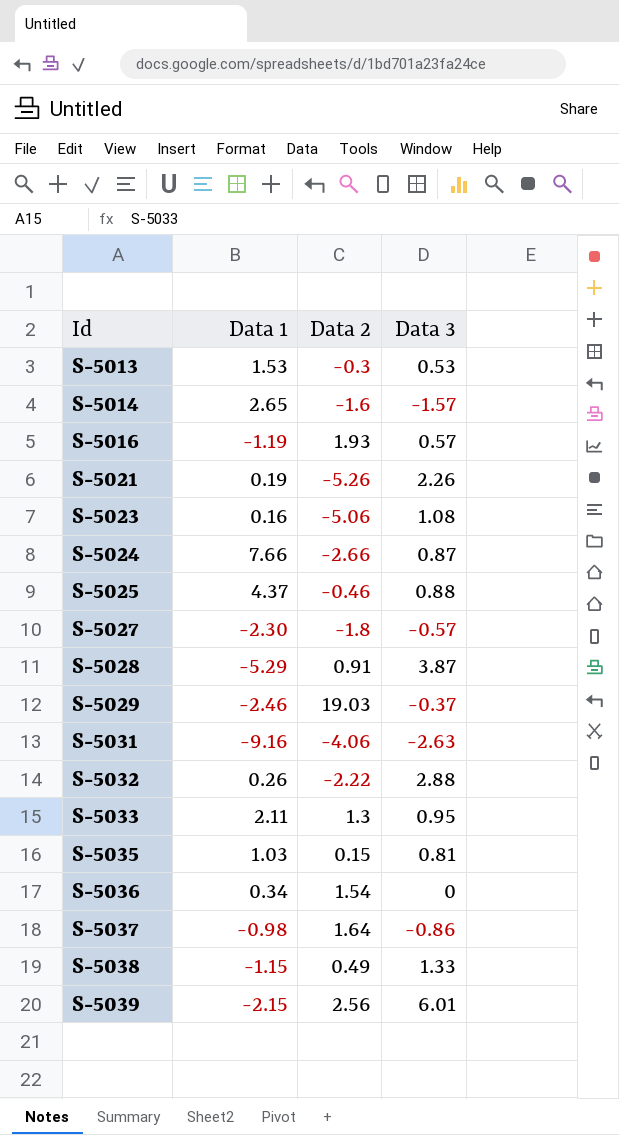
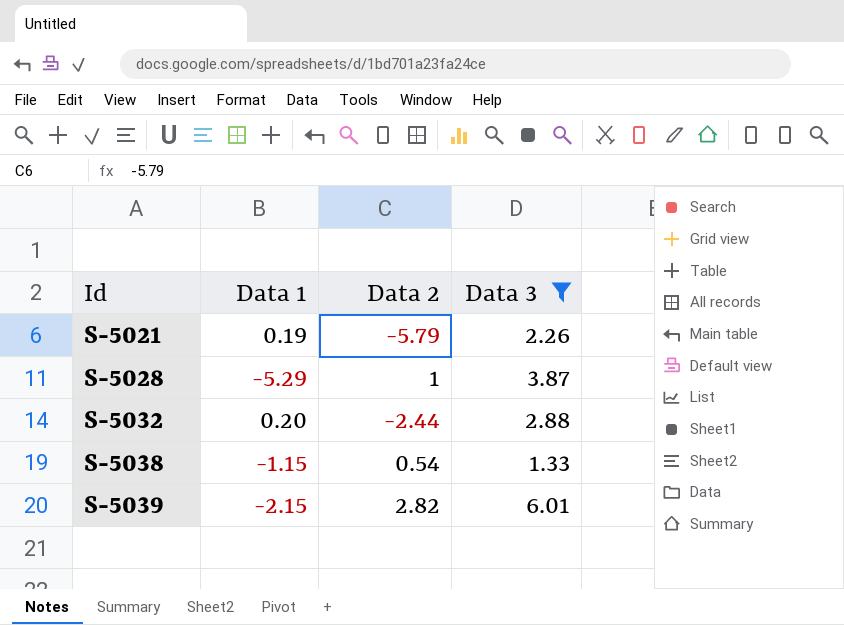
filter: none -> Data 3 >= 1.33
S-5021 | Data 2: -5.26 -> -5.79
S-5028 | Data 2: 0.91 -> 1
S-5032 | Data 1: 0.26 -> 0.20
S-5032 | Data 2: -2.22 -> -2.44
S-5038 | Data 2: 0.49 -> 0.54
S-5039 | Data 2: 2.56 -> 2.82

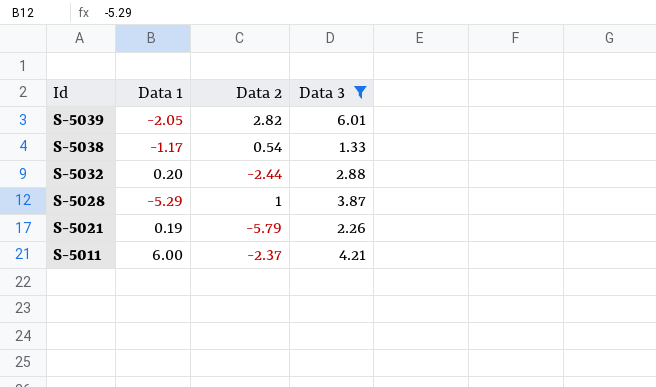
row order: Id ascending -> Id descending
S-5039 | Data 1: -2.15 -> -2.05
S-5038 | Data 1: -1.15 -> -1.17
row S-5011: none -> 6.00 | -2.37 | 4.21

